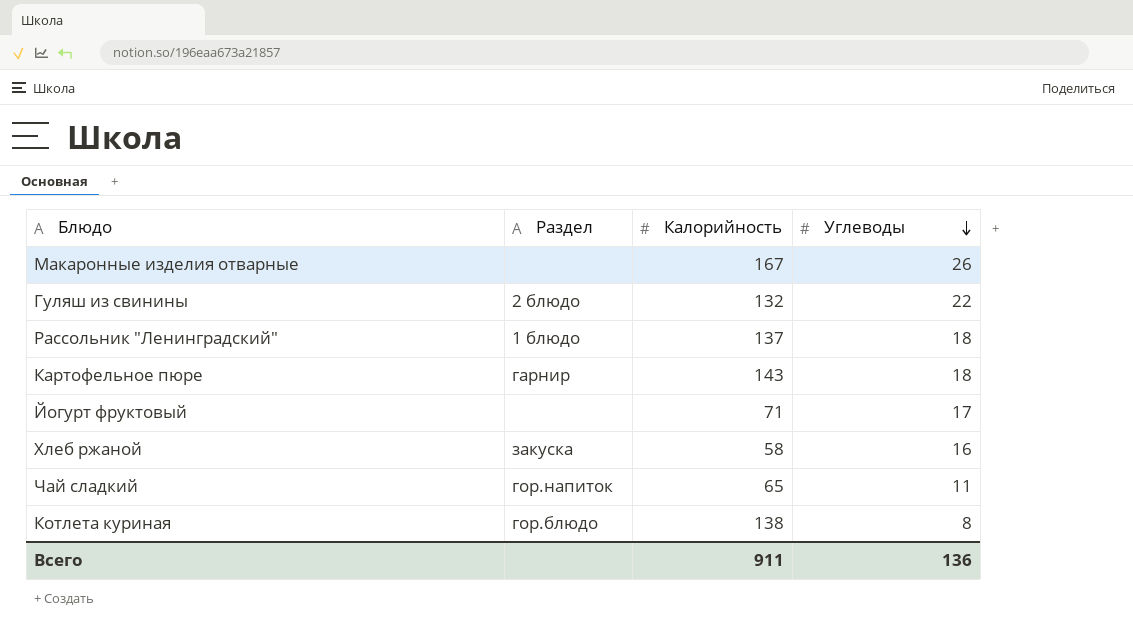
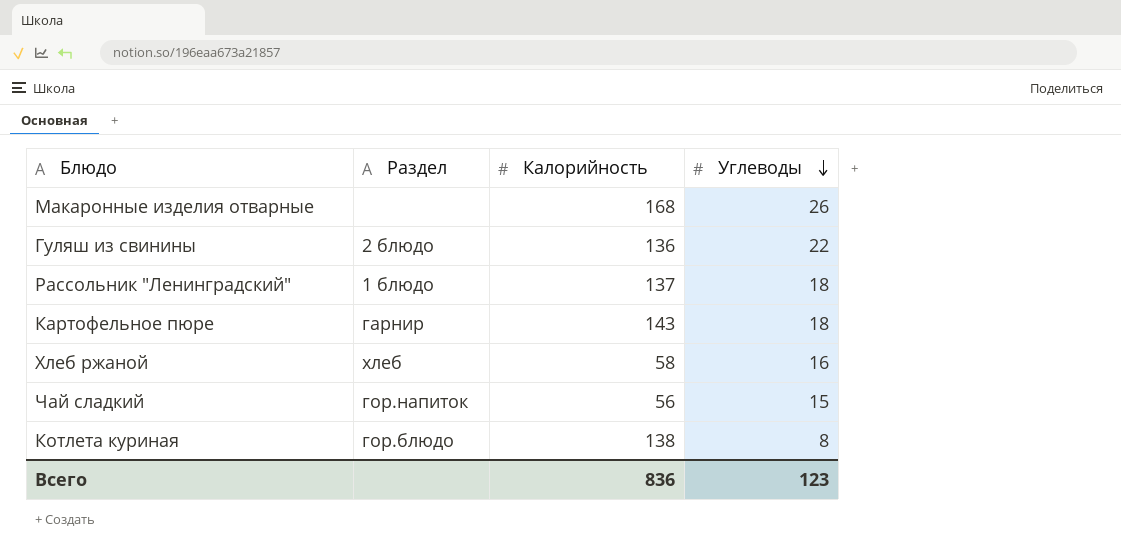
row Йогурт фруктовый: none | 71 | 17 -> none
Макаронные изделия отварные | Калорийность: 167 -> 168
Гуляш из свинины | Калорийность: 132 -> 136
Хлеб ржаной | Раздел: закуска -> хлеб
Чай сладкий | Калорийность: 65 -> 56
Чай сладкий | Углеводы: 11 -> 15
Всего | Калорийность: 911 -> 836
Всего | Углеводы: 136 -> 123

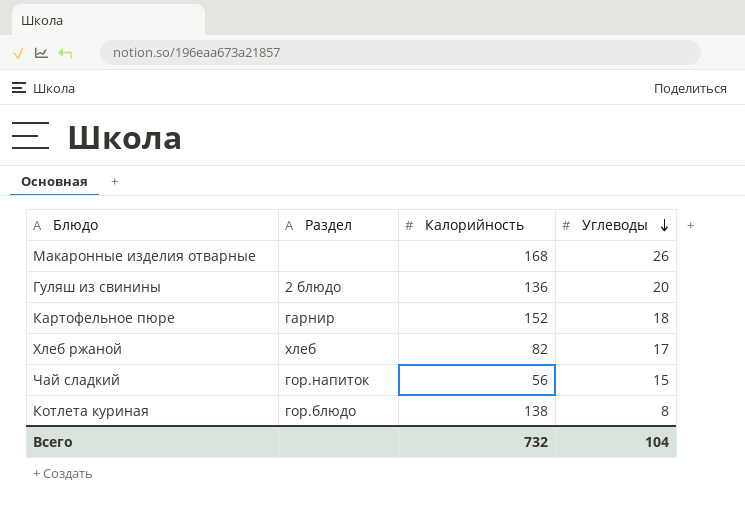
row Рассольник "Ленинградский": 1 блюдо | 137 | 18 -> none
Гуляш из свинины | Углеводы: 22 -> 20
Картофельное пюре | Калорийность: 143 -> 152
Хлеб ржаной | Калорийность: 58 -> 82
Хлеб ржаной | Углеводы: 16 -> 17
Всего | Калорийность: 836 -> 732
Всего | Углеводы: 123 -> 104

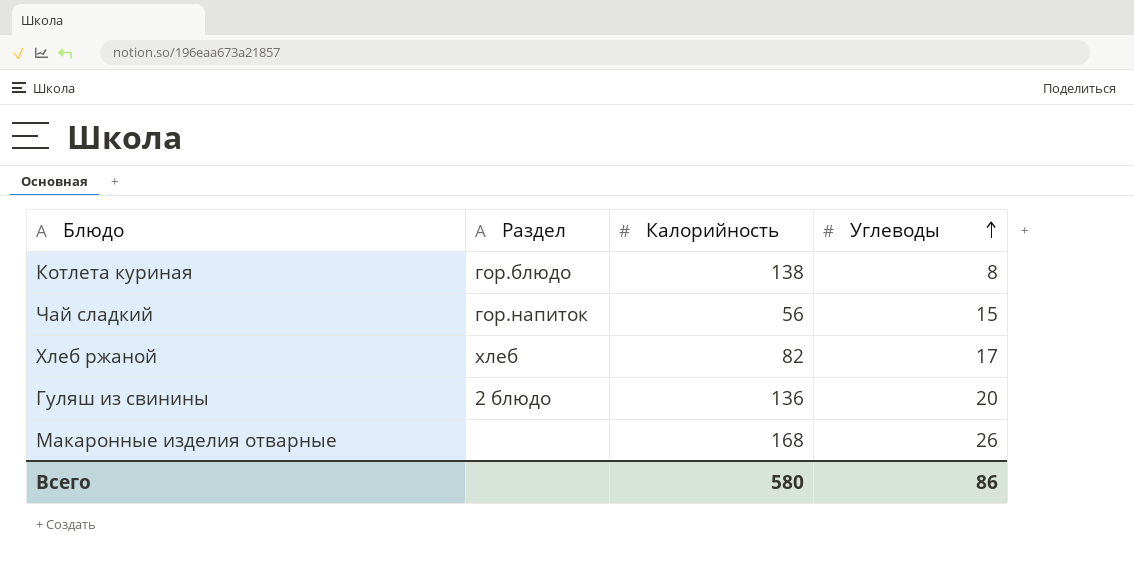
row order: Углеводы descending -> Углеводы ascending
row Картофельное пюре: гарнир | 152 | 18 -> none
Всего | Калорийность: 732 -> 580
Всего | Углеводы: 104 -> 86

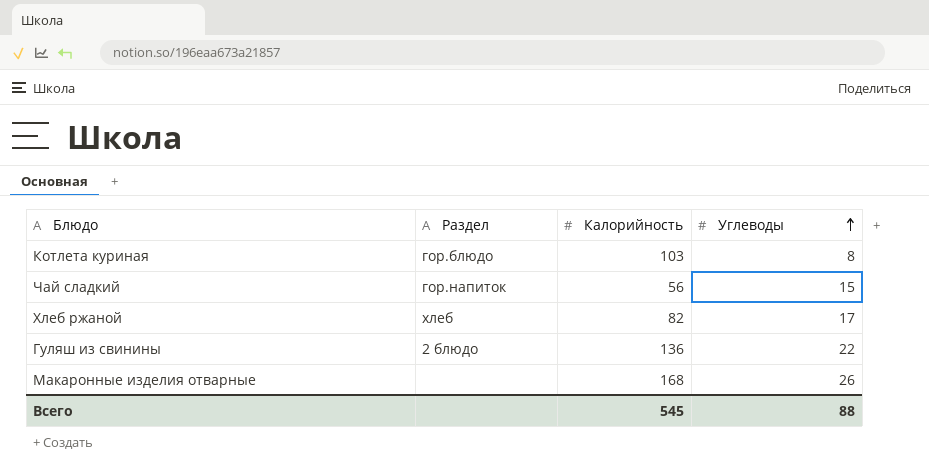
Котлета куриная | Калорийность: 138 -> 103
Гуляш из свинины | Углеводы: 20 -> 22
Всего | Калорийность: 580 -> 545
Всего | Углеводы: 86 -> 88

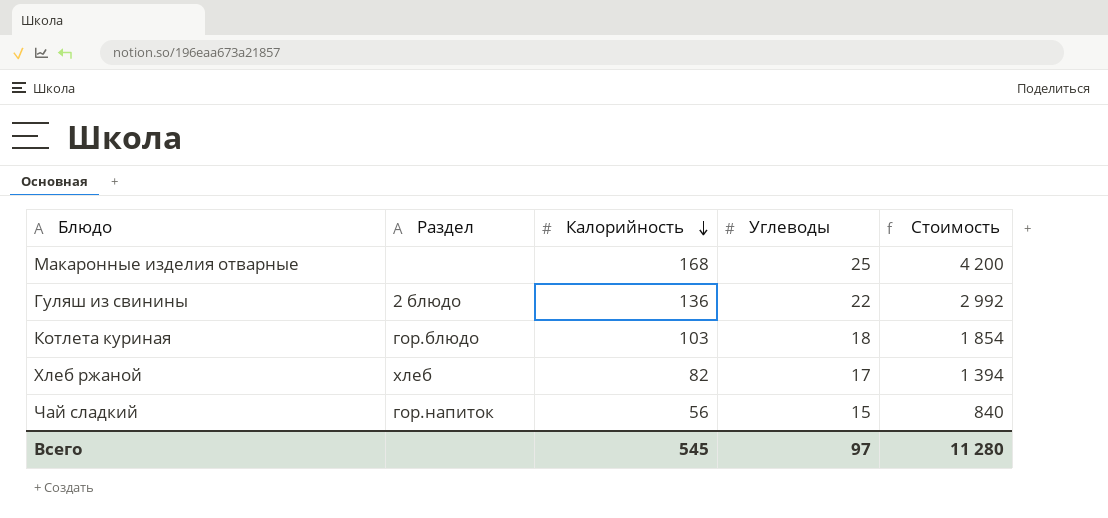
row order: Углеводы ascending -> Калорийность descending
column Стоимость | formula: none -> [Калорийность] * [Углеводы]
Макаронные изделия отварные | Углеводы: 26 -> 25
Котлета куриная | Углеводы: 8 -> 18
Всего | Углеводы: 88 -> 97

